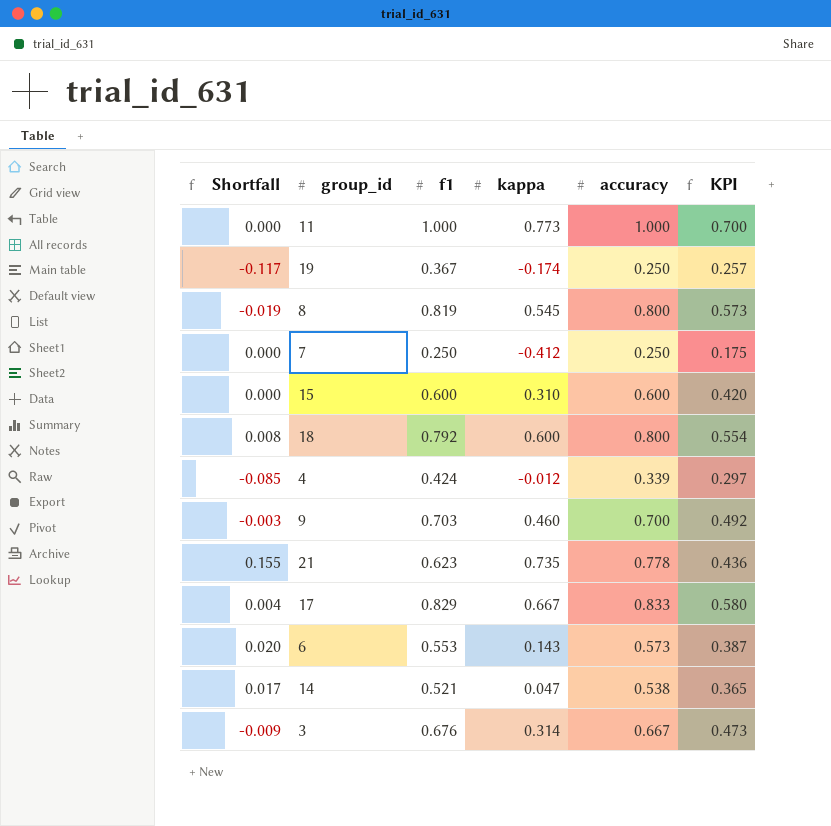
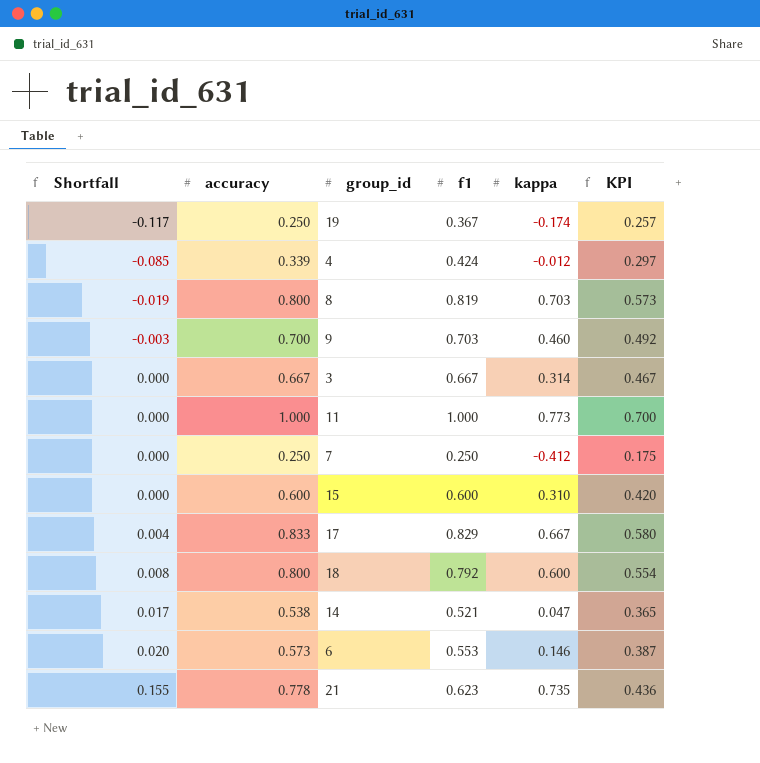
row order: none -> Shortfall ascending
column accuracy | position: 5 -> 2
8 | kappa: 0.545 -> 0.703
3 | Shortfall: -0.009 -> 0.000
3 | f1: 0.676 -> 0.667
3 | KPI: 0.473 -> 0.467
6 | kappa: 0.143 -> 0.146

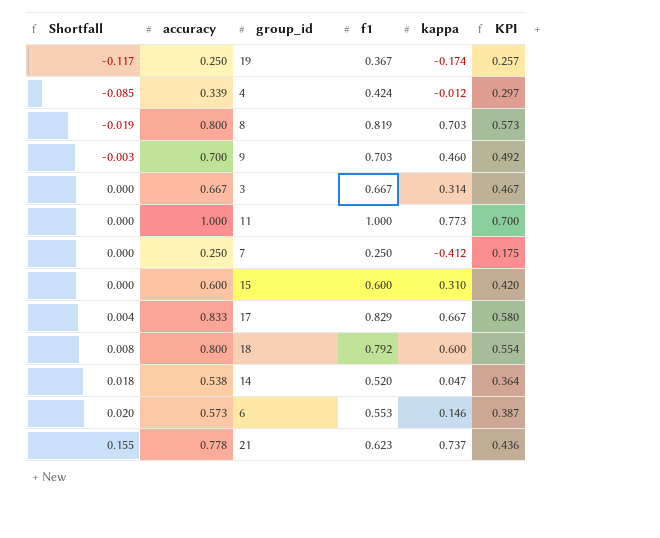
14 | Shortfall: 0.017 -> 0.018
14 | f1: 0.521 -> 0.520
14 | KPI: 0.365 -> 0.364
21 | kappa: 0.735 -> 0.737

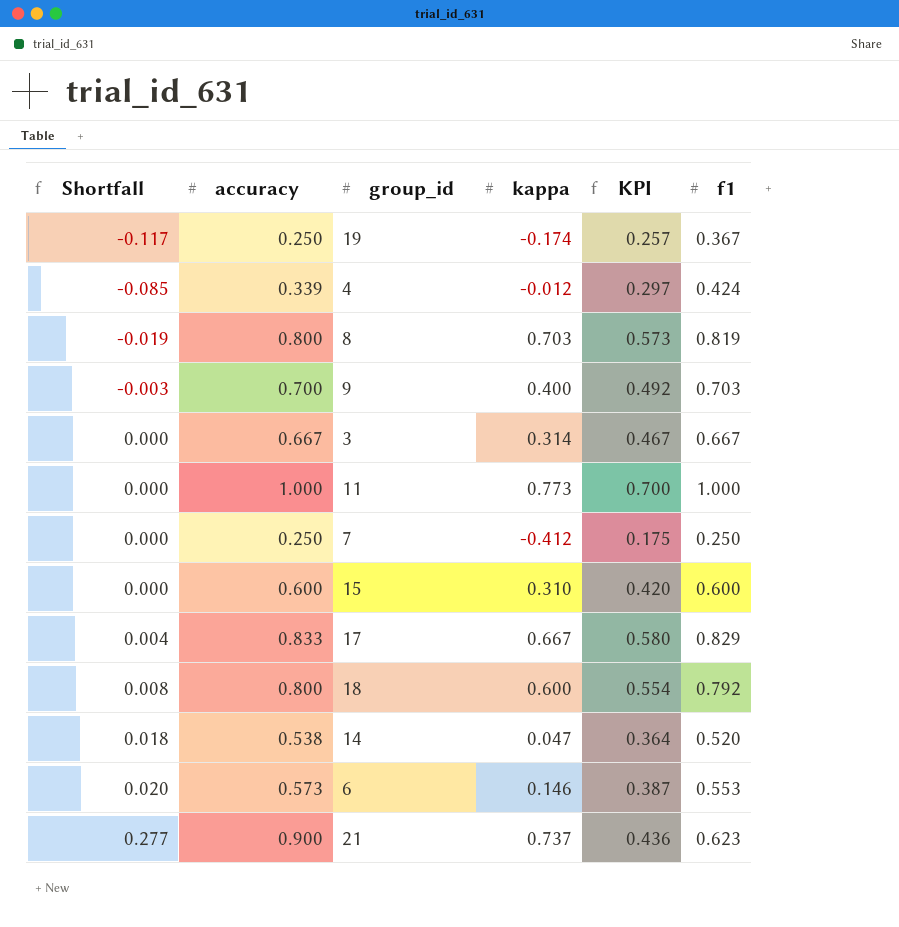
column f1 | position: 4 -> 6
9 | kappa: 0.460 -> 0.400
21 | Shortfall: 0.155 -> 0.277
21 | accuracy: 0.778 -> 0.900

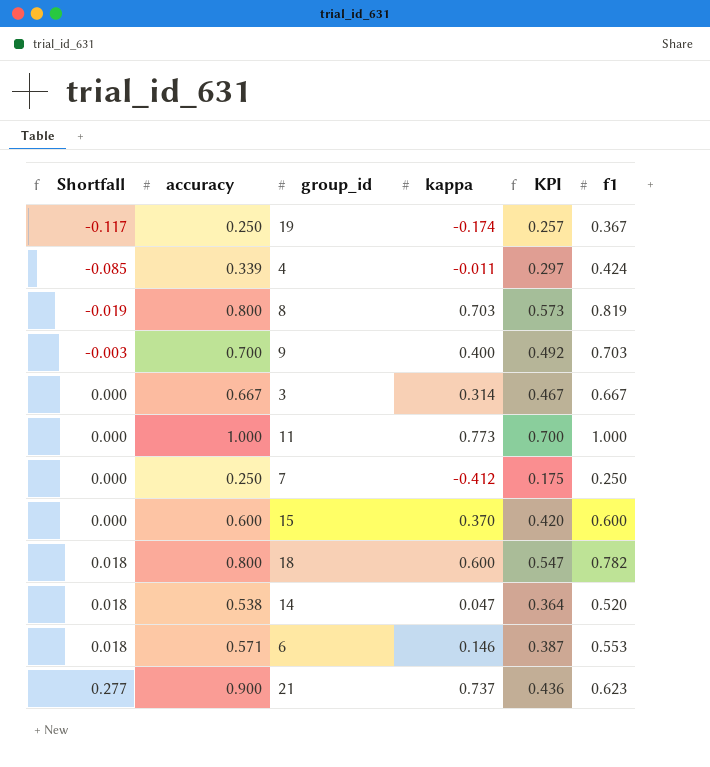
row 17: 0.004 | 0.833 | 0.667 | 0.580 | 0.829 -> none
4 | kappa: -0.012 -> -0.011
15 | kappa: 0.310 -> 0.370
18 | Shortfall: 0.008 -> 0.018
18 | KPI: 0.554 -> 0.547
18 | f1: 0.792 -> 0.782
6 | Shortfall: 0.020 -> 0.018
6 | accuracy: 0.573 -> 0.571

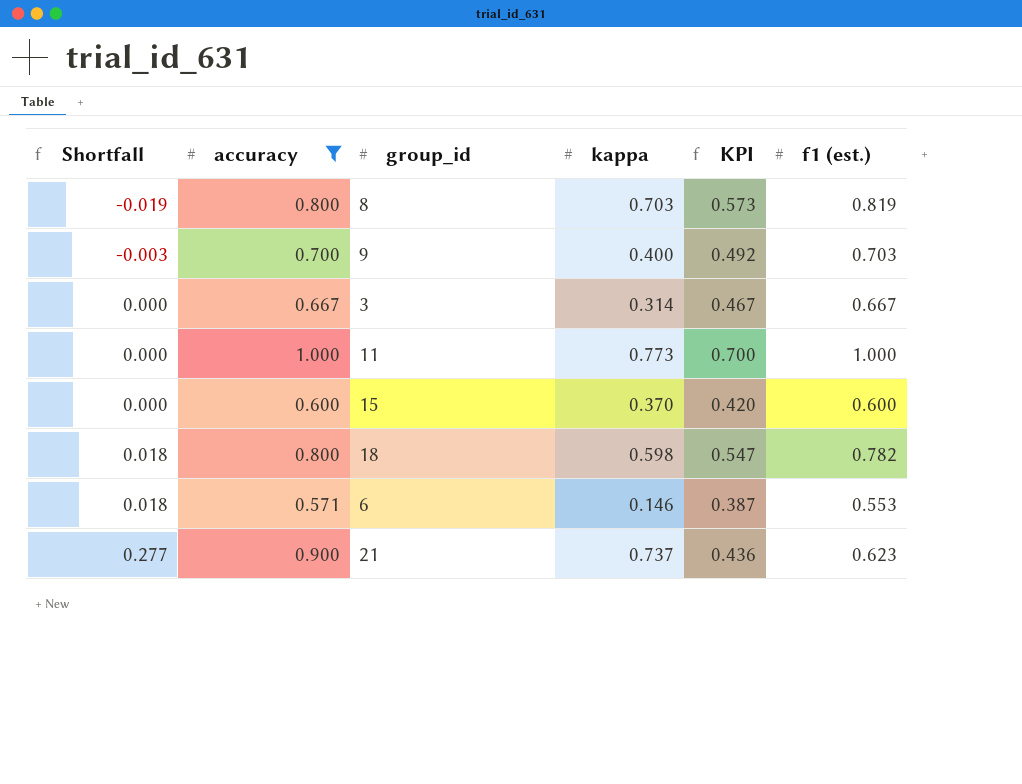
filter: none -> accuracy >= 0.571
column name: f1 -> f1 (est.)
18 | kappa: 0.600 -> 0.598

